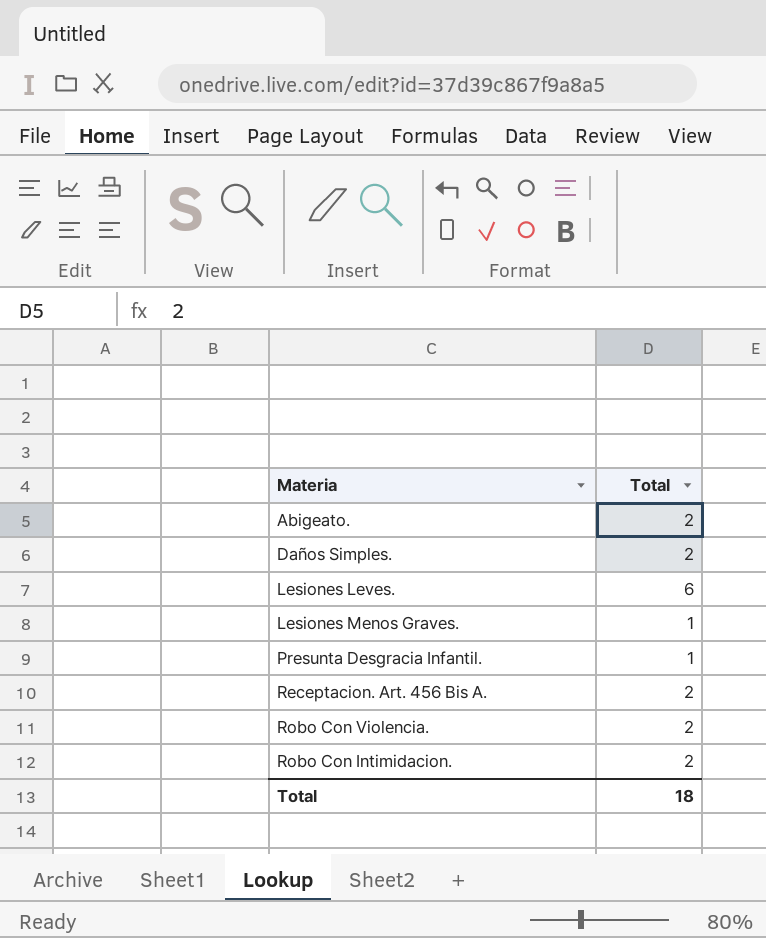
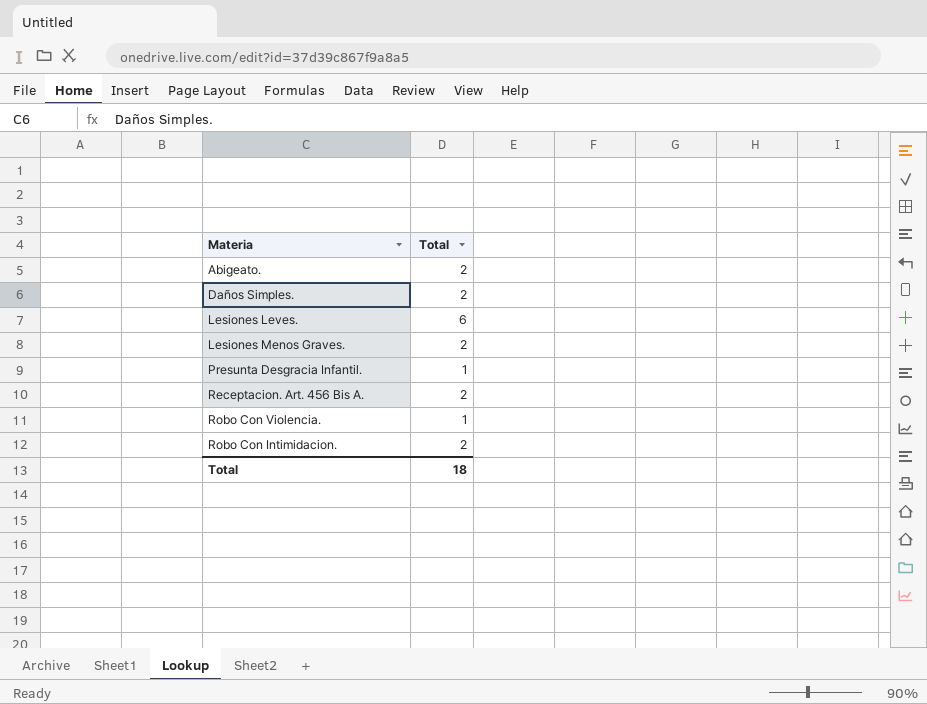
Lesiones Menos Graves. | Total: 1 -> 2
Robo Con Violencia. | Total: 2 -> 1

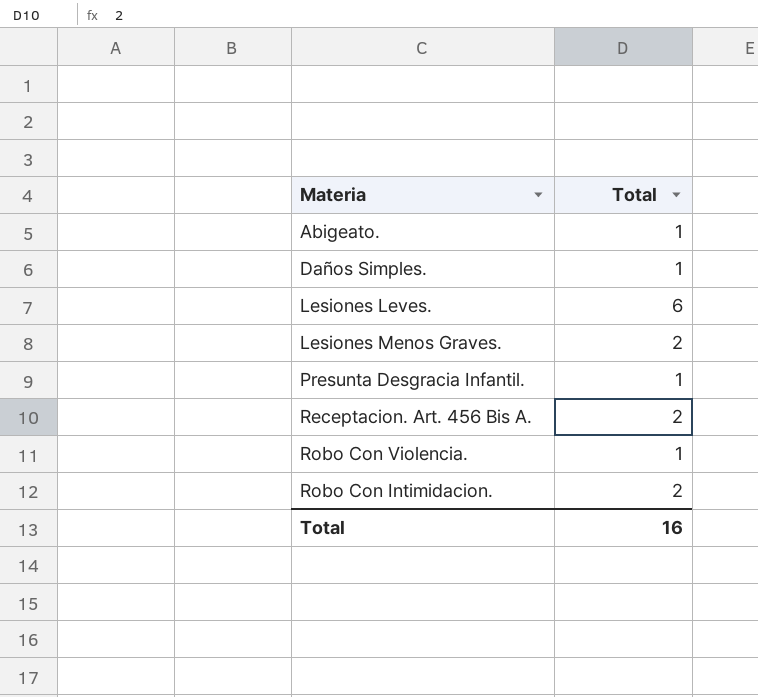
Abigeato. | Total: 2 -> 1
Daños Simples. | Total: 2 -> 1
Total | Total: 18 -> 16

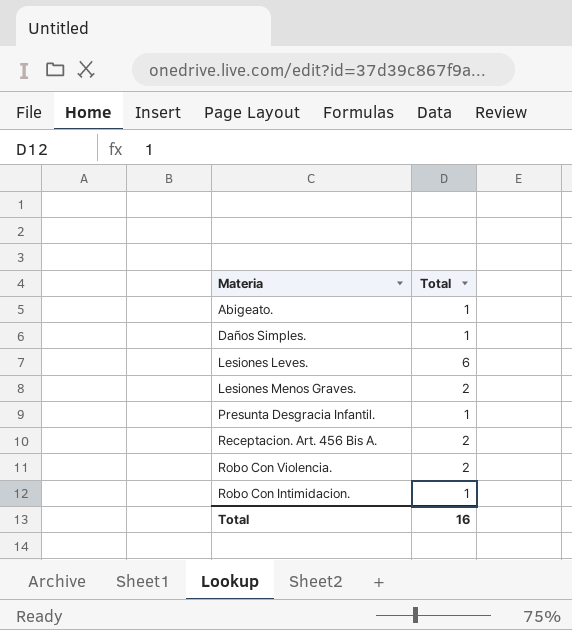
Robo Con Violencia. | Total: 1 -> 2
Robo Con Intimidacion. | Total: 2 -> 1

